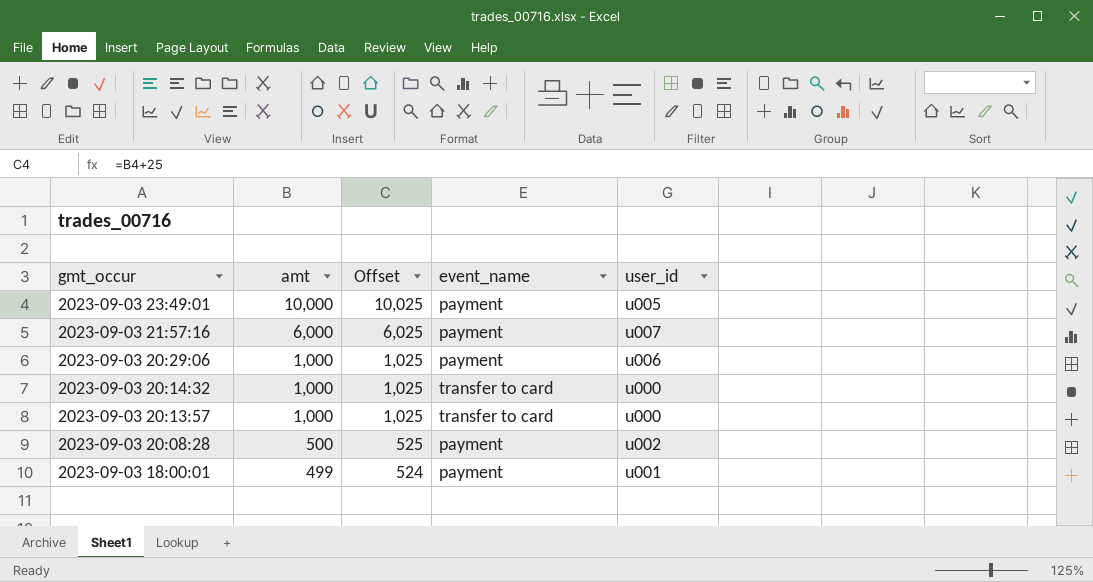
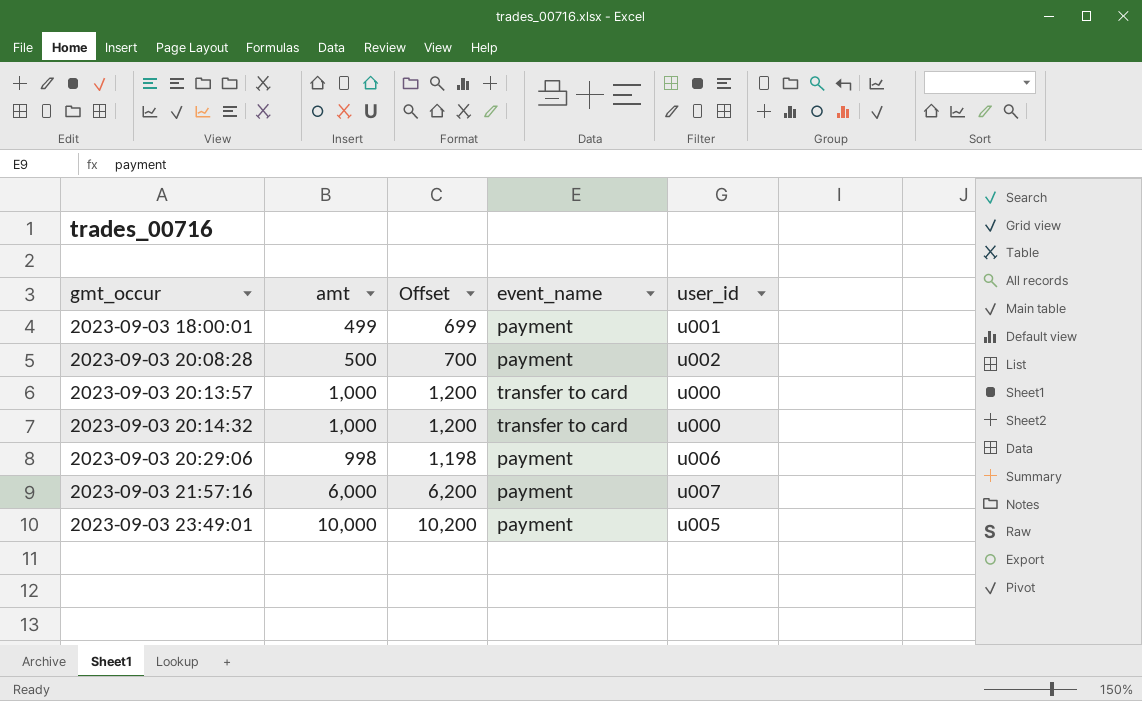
row order: gmt_occur descending -> gmt_occur ascending
column Offset | formula: [amt] + 25 -> [amt] + 200
2023-09-03 20:29:06 | amt: 1,000 -> 998

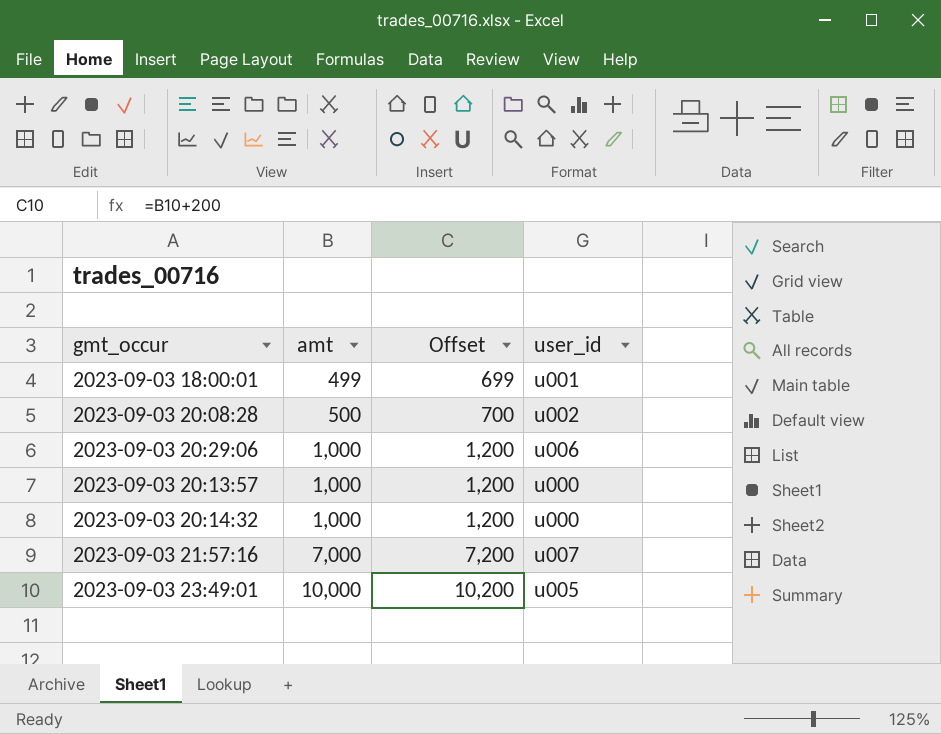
row order: gmt_occur ascending -> amt ascending
column event_name | position: 4 -> none
2023-09-03 20:29:06 | amt: 998 -> 1,000
2023-09-03 20:29:06 | Offset: 1,198 -> 1,200
2023-09-03 21:57:16 | amt: 6,000 -> 7,000
2023-09-03 21:57:16 | Offset: 6,200 -> 7,200

